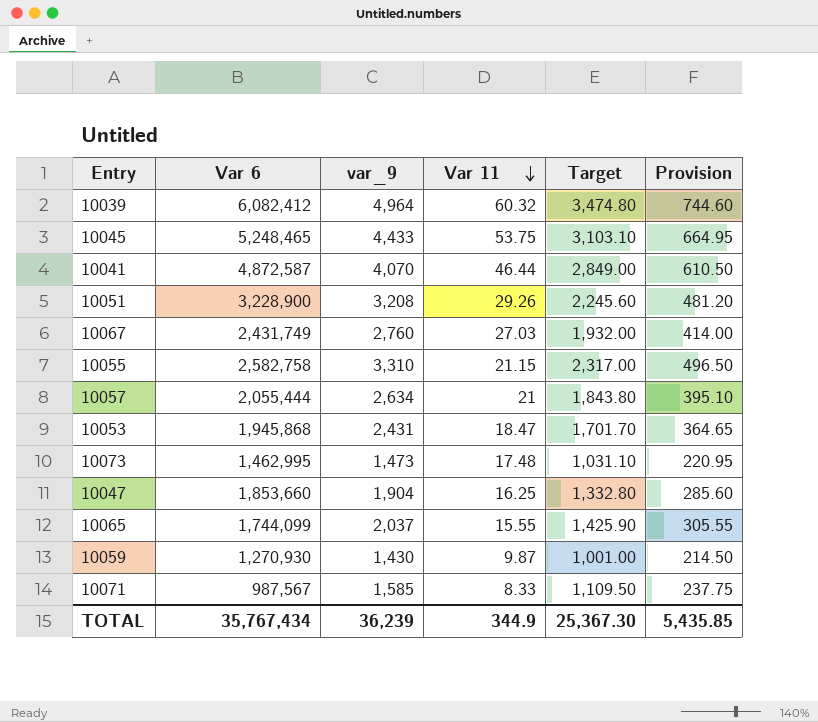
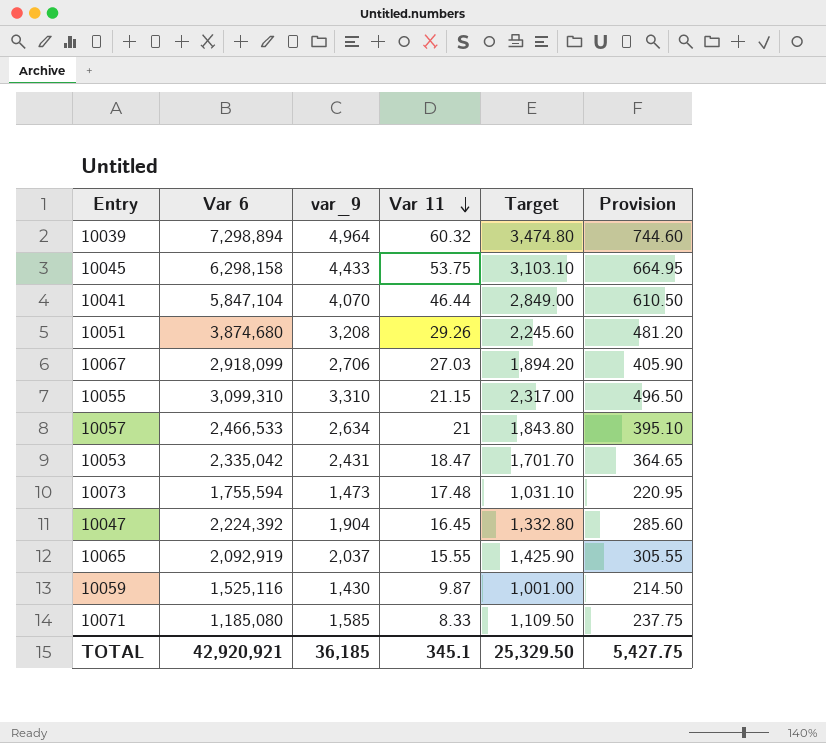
10039 | Var 6: 6,082,412 -> 7,298,894
10045 | Var 6: 5,248,465 -> 6,298,158
10041 | Var 6: 4,872,587 -> 5,847,104
10051 | Var 6: 3,228,900 -> 3,874,680
10067 | Var 6: 2,431,749 -> 2,918,099
10067 | var_9: 2,760 -> 2,706
10067 | Target: 1,932.00 -> 1,894.20
10067 | Provision: 414.00 -> 405.90
10055 | Var 6: 2,582,758 -> 3,099,310
10057 | Var 6: 2,055,444 -> 2,466,533
10053 | Var 6: 1,945,868 -> 2,335,042
10073 | Var 6: 1,462,995 -> 1,755,594
10047 | Var 6: 1,853,660 -> 2,224,392
10047 | Var 11: 16.25 -> 16.45
10065 | Var 6: 1,744,099 -> 2,092,919
10059 | Var 6: 1,270,930 -> 1,525,116
10071 | Var 6: 987,567 -> 1,185,080
TOTAL | Var 6: 35,767,434 -> 42,920,921
TOTAL | var_9: 36,239 -> 36,185
TOTAL | Var 11: 344.9 -> 345.1
TOTAL | Target: 25,367.30 -> 25,329.50
TOTAL | Provision: 5,435.85 -> 5,427.75

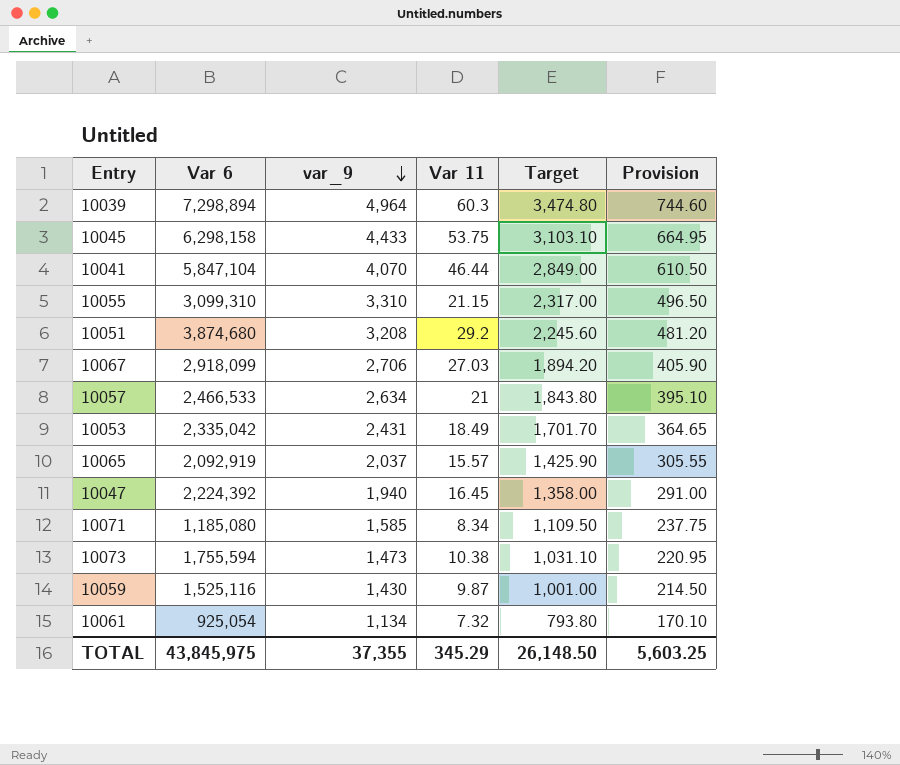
row order: Var 11 descending -> var_9 descending
10039 | Var 11: 60.32 -> 60.3
10051 | Var 11: 29.26 -> 29.2
10053 | Var 11: 18.47 -> 18.49
10065 | Var 11: 15.55 -> 15.57
10047 | var_9: 1,904 -> 1,940
10047 | Target: 1,332.80 -> 1,358.00
10047 | Provision: 285.60 -> 291.00
10071 | Var 11: 8.33 -> 8.34
10073 | Var 11: 17.48 -> 10.38
row 10061: none -> 925,054 | 1,134 | 7.32 | 793.80 | 170.10
TOTAL | Var 6: 42,920,921 -> 43,845,975
TOTAL | var_9: 36,185 -> 37,355
TOTAL | Var 11: 345.1 -> 345.29
TOTAL | Target: 25,329.50 -> 26,148.50
TOTAL | Provision: 5,427.75 -> 5,603.25

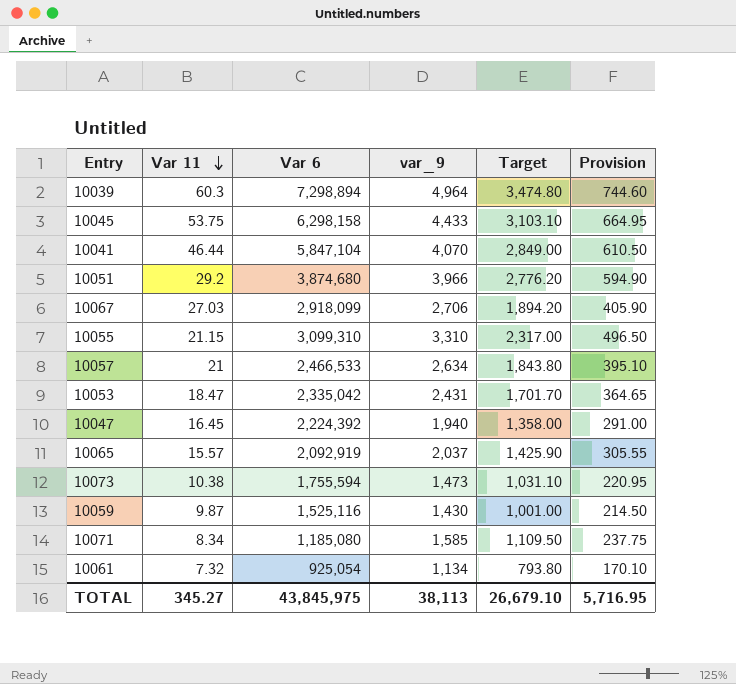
row order: var_9 descending -> Var 11 descending
column Var 11 | position: 4 -> 2
10051 | var_9: 3,208 -> 3,966
10051 | Target: 2,245.60 -> 2,776.20
10051 | Provision: 481.20 -> 594.90
10053 | Var 11: 18.49 -> 18.47
TOTAL | Var 11: 345.29 -> 345.27
TOTAL | var_9: 37,355 -> 38,113
TOTAL | Target: 26,148.50 -> 26,679.10
TOTAL | Provision: 5,603.25 -> 5,716.95

